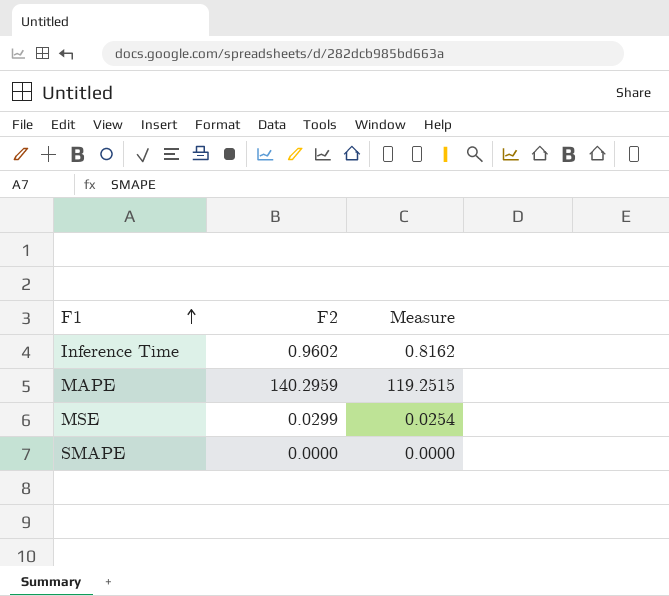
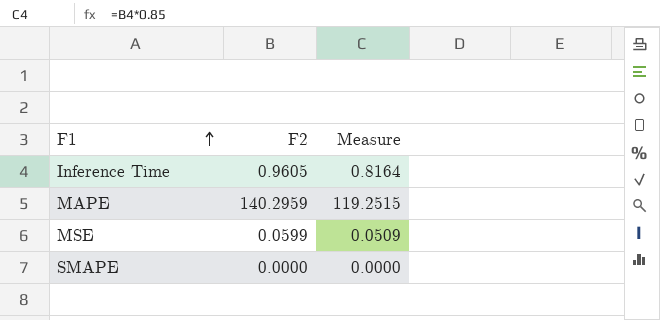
Inference Time | F2: 0.9602 -> 0.9605
Inference Time | Measure: 0.8162 -> 0.8164
MSE | F2: 0.0299 -> 0.0599
MSE | Measure: 0.0254 -> 0.0509

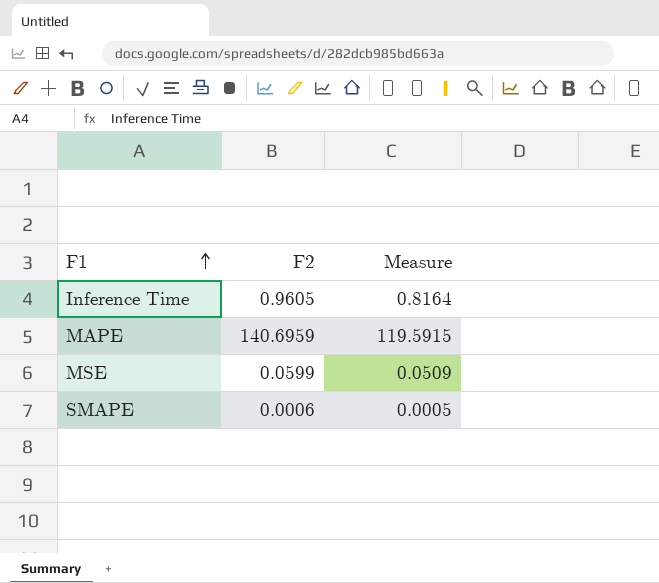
MAPE | F2: 140.2959 -> 140.6959
MAPE | Measure: 119.2515 -> 119.5915
SMAPE | F2: 0.0000 -> 0.0006
SMAPE | Measure: 0.0000 -> 0.0005

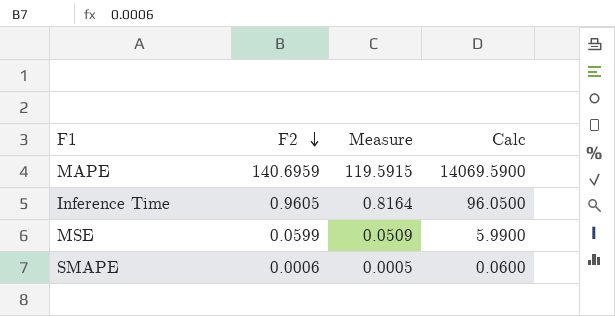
row order: F1 ascending -> F2 descending
column Calc | formula: none -> [F2] * 100

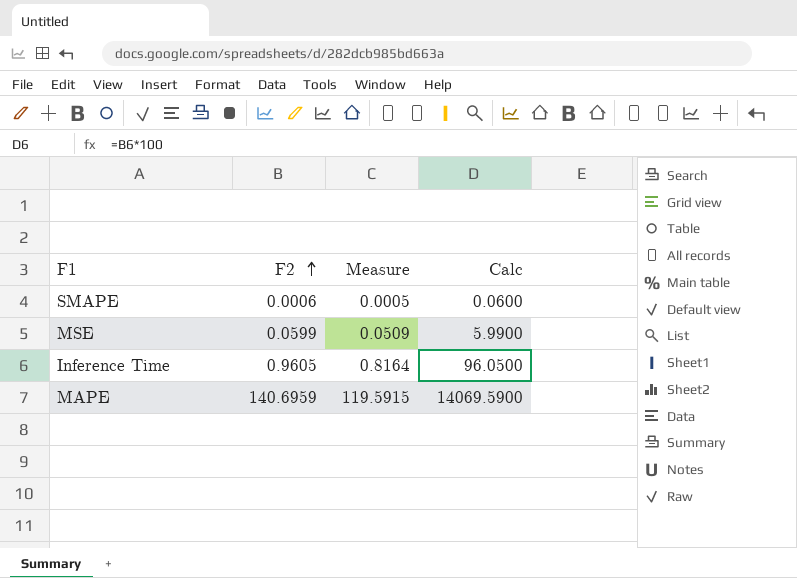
row order: F2 descending -> F2 ascending

